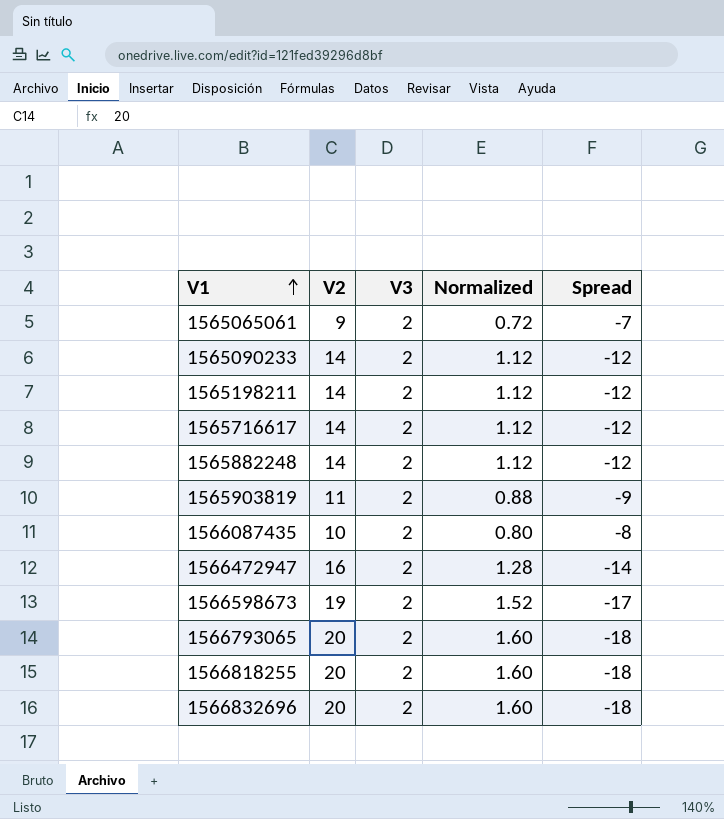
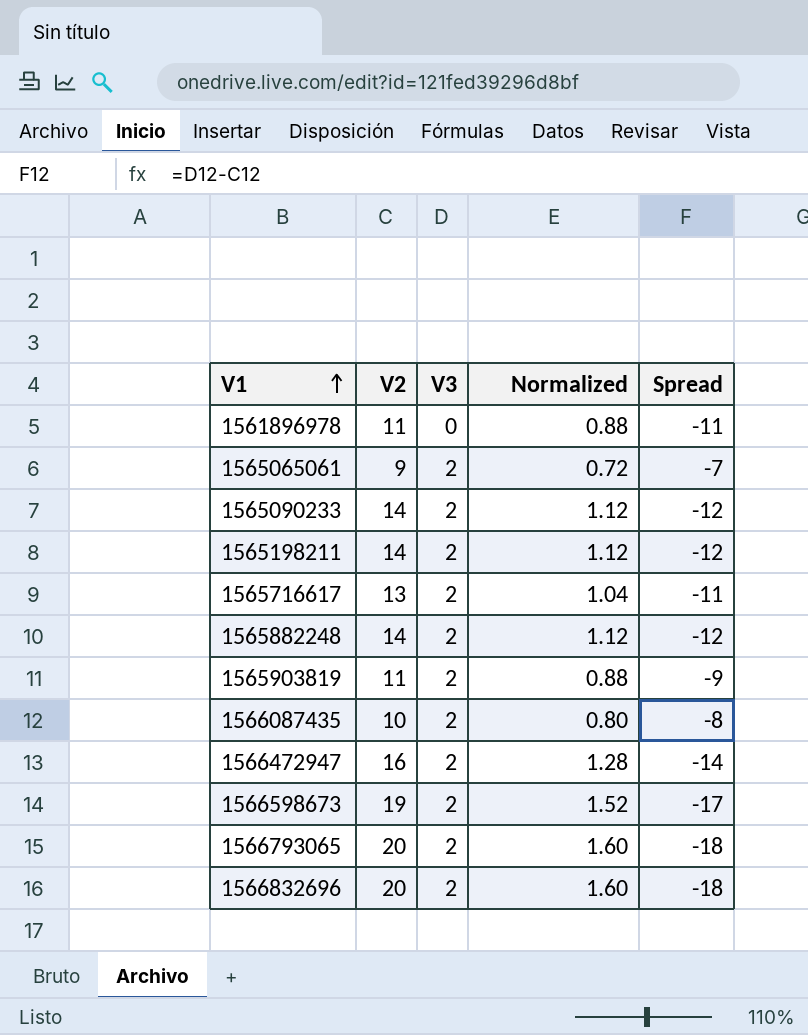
row 1566818255: 20 | 2 | 1.60 | -18 -> none
row 1561896978: none -> 11 | 0 | 0.88 | -11
1565716617 | V2: 14 -> 13
1565716617 | Normalized: 1.12 -> 1.04
1565716617 | Spread: -12 -> -11

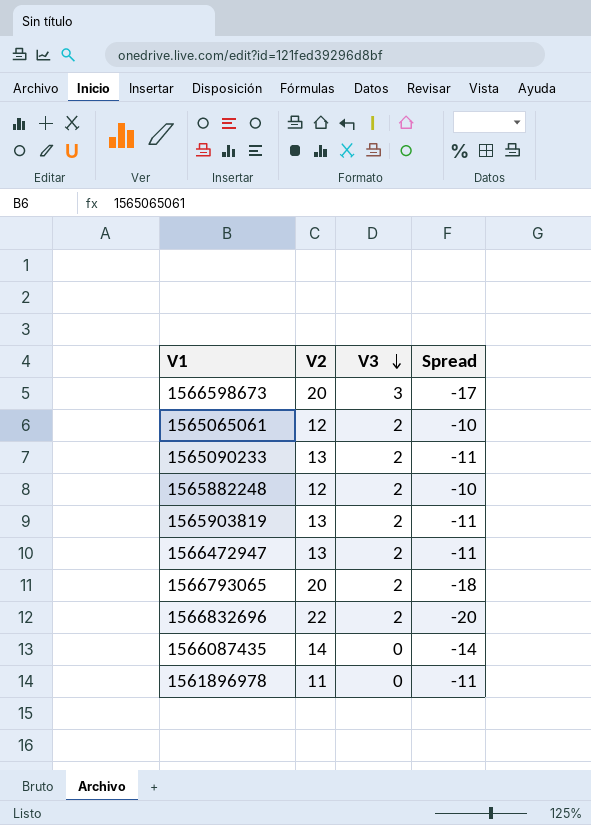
row order: V1 ascending -> V3 descending
column Normalized | formula: [V2] * 0.08 -> none
row 1565198211: 14 | 2 | 1.12 | -12 -> none
row 1565716617: 13 | 2 | 1.04 | -11 -> none
1566598673 | V2: 19 -> 20
1566598673 | V3: 2 -> 3
1565065061 | V2: 9 -> 12
1565065061 | Spread: -7 -> -10
1565090233 | V2: 14 -> 13
1565090233 | Spread: -12 -> -11
1565882248 | V2: 14 -> 12
1565882248 | Spread: -12 -> -10
1565903819 | V2: 11 -> 13
1565903819 | Spread: -9 -> -11
1566472947 | V2: 16 -> 13
1566472947 | Spread: -14 -> -11
1566832696 | V2: 20 -> 22
1566832696 | Spread: -18 -> -20
1566087435 | V2: 10 -> 14
1566087435 | V3: 2 -> 0
1566087435 | Spread: -8 -> -14

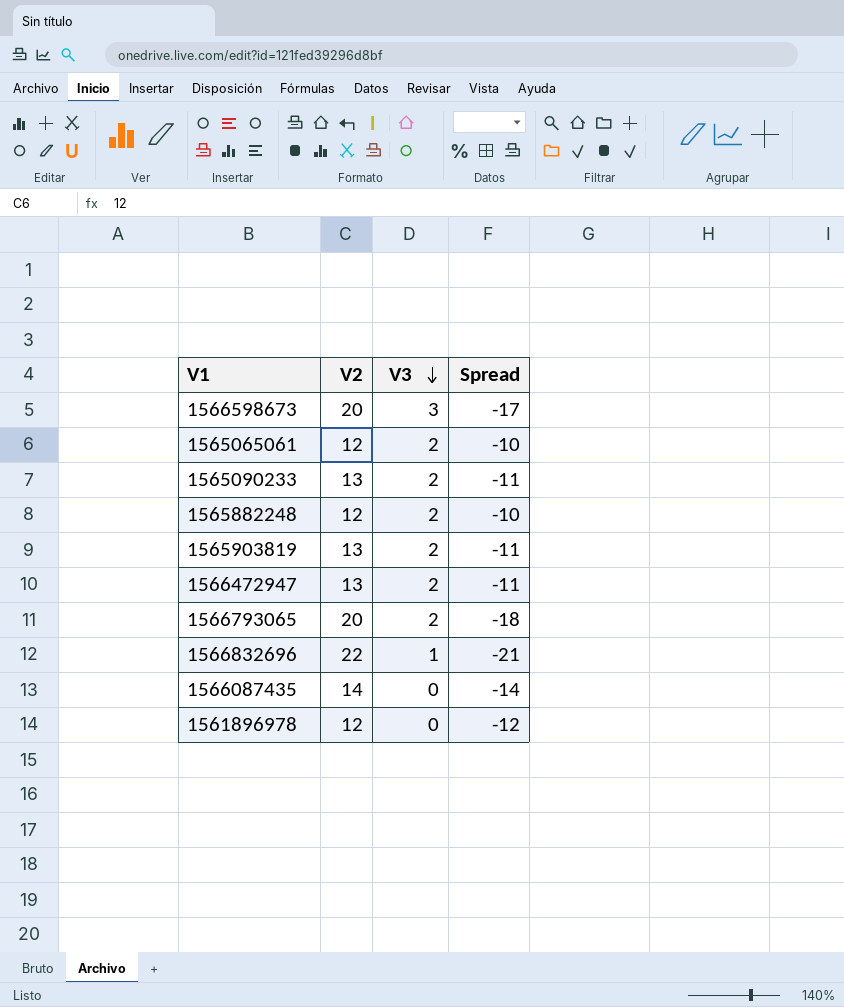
1566832696 | V3: 2 -> 1
1566832696 | Spread: -20 -> -21
1561896978 | V2: 11 -> 12
1561896978 | Spread: -11 -> -12

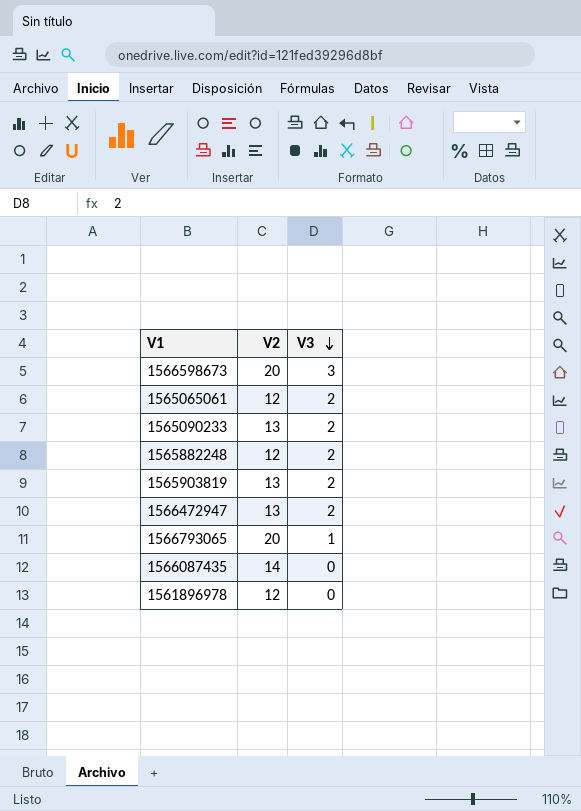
column Spread | formula: [V3] - [V2] -> none
row 1566832696: 22 | 1 | -21 -> none
1566793065 | V3: 2 -> 1

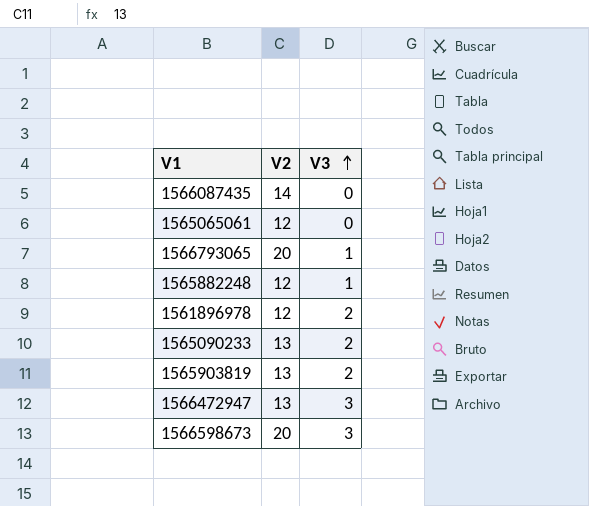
row order: V3 descending -> V3 ascending
1565065061 | V3: 2 -> 0
1565882248 | V3: 2 -> 1
1561896978 | V3: 0 -> 2
1566472947 | V3: 2 -> 3

